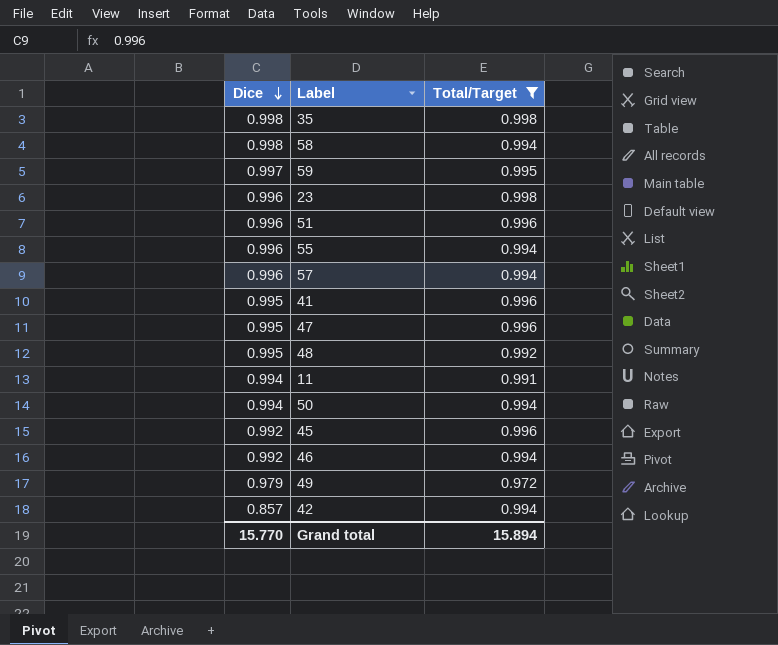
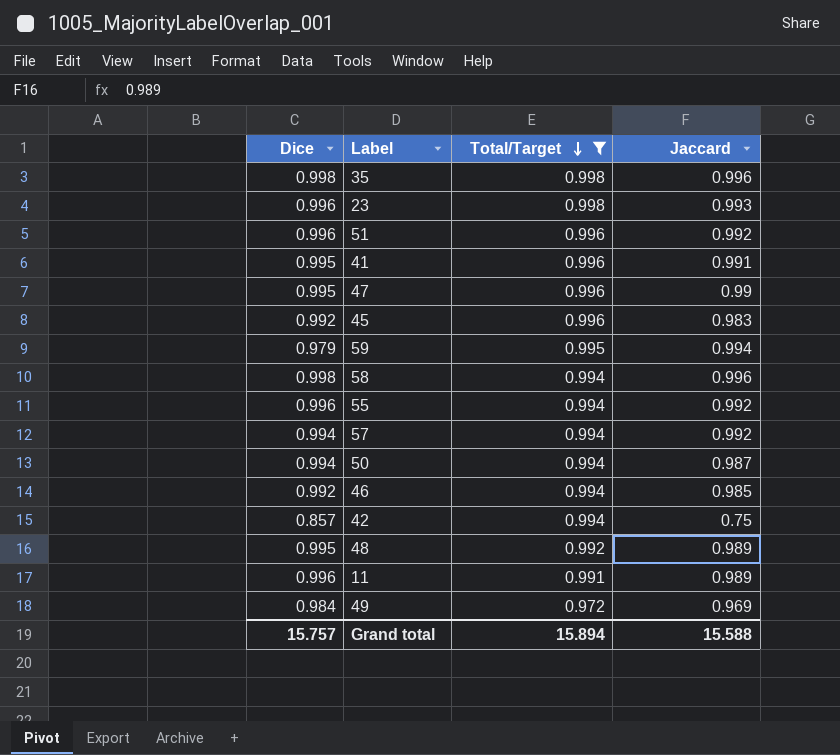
row order: Dice descending -> Total/Target descending
column Jaccard | position: none -> 4
59 | Dice: 0.997 -> 0.979
57 | Dice: 0.996 -> 0.994
11 | Dice: 0.994 -> 0.996
49 | Dice: 0.979 -> 0.984
Grand total | Dice: 15.770 -> 15.757

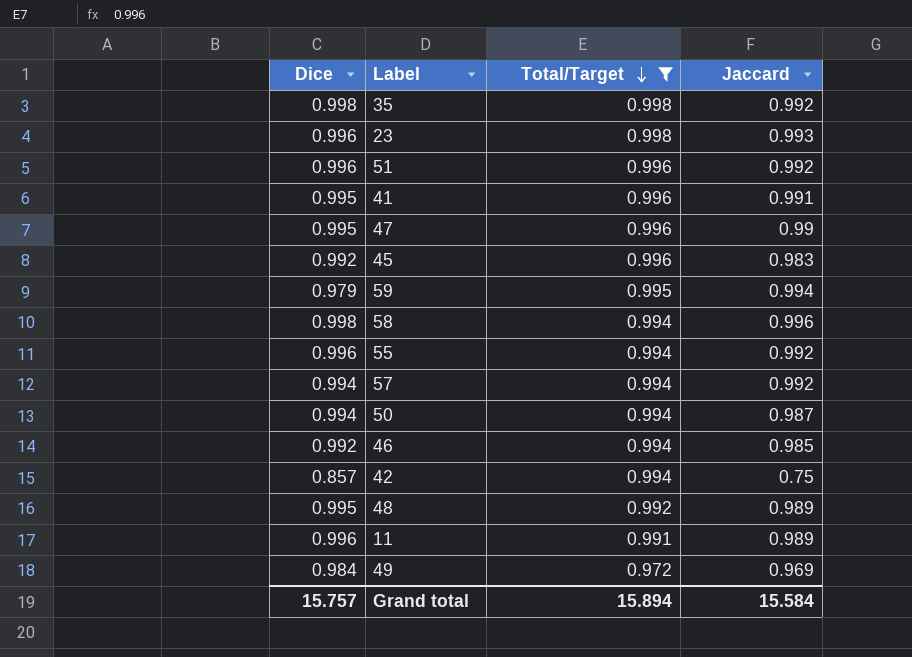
35 | Jaccard: 0.996 -> 0.992
Grand total | Jaccard: 15.588 -> 15.584

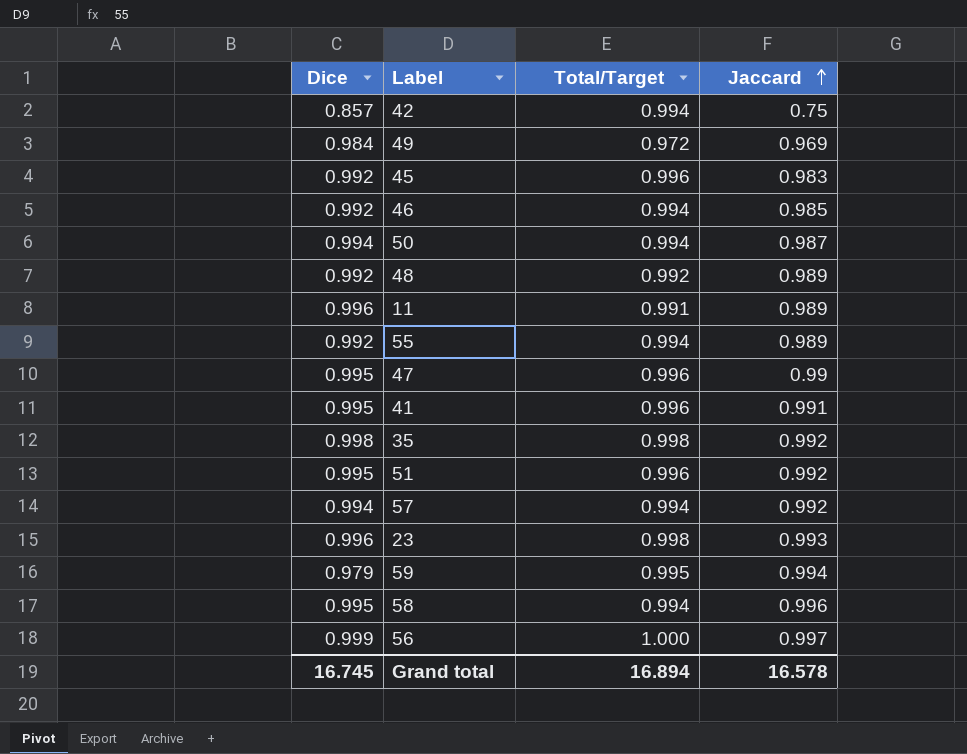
filter: Total/Target != 1.000 -> none
row order: Total/Target descending -> Jaccard ascending
48 | Dice: 0.995 -> 0.992
55 | Dice: 0.996 -> 0.992
55 | Jaccard: 0.992 -> 0.989
51 | Dice: 0.996 -> 0.995
58 | Dice: 0.998 -> 0.995
Grand total | Dice: 15.757 -> 16.745
Grand total | Total/Target: 15.894 -> 16.894
Grand total | Jaccard: 15.584 -> 16.578

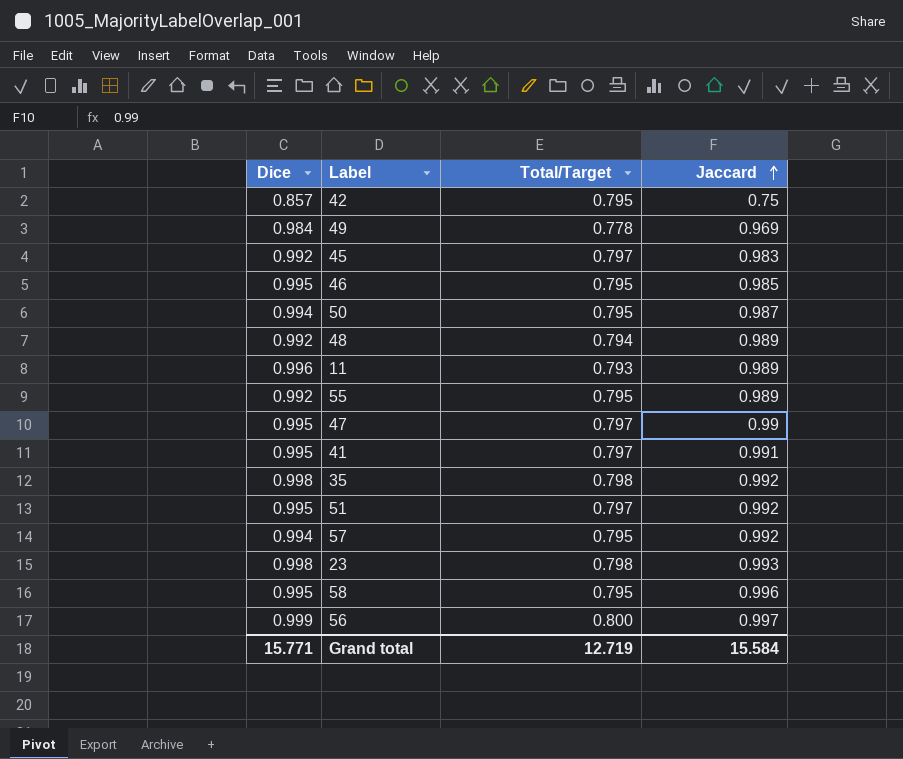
row 59: 0.979 | 0.995 | 0.994 -> none
42 | Total/Target: 0.994 -> 0.795
49 | Total/Target: 0.972 -> 0.778
45 | Total/Target: 0.996 -> 0.797
46 | Dice: 0.992 -> 0.995
46 | Total/Target: 0.994 -> 0.795
50 | Total/Target: 0.994 -> 0.795
48 | Total/Target: 0.992 -> 0.794
11 | Total/Target: 0.991 -> 0.793
55 | Total/Target: 0.994 -> 0.795
47 | Total/Target: 0.996 -> 0.797
41 | Total/Target: 0.996 -> 0.797
35 | Total/Target: 0.998 -> 0.798
51 | Total/Target: 0.996 -> 0.797
57 | Total/Target: 0.994 -> 0.795
23 | Dice: 0.996 -> 0.998
23 | Total/Target: 0.998 -> 0.798
58 | Total/Target: 0.994 -> 0.795
56 | Total/Target: 1.000 -> 0.800
Grand total | Dice: 16.745 -> 15.771
Grand total | Total/Target: 16.894 -> 12.719
Grand total | Jaccard: 16.578 -> 15.584

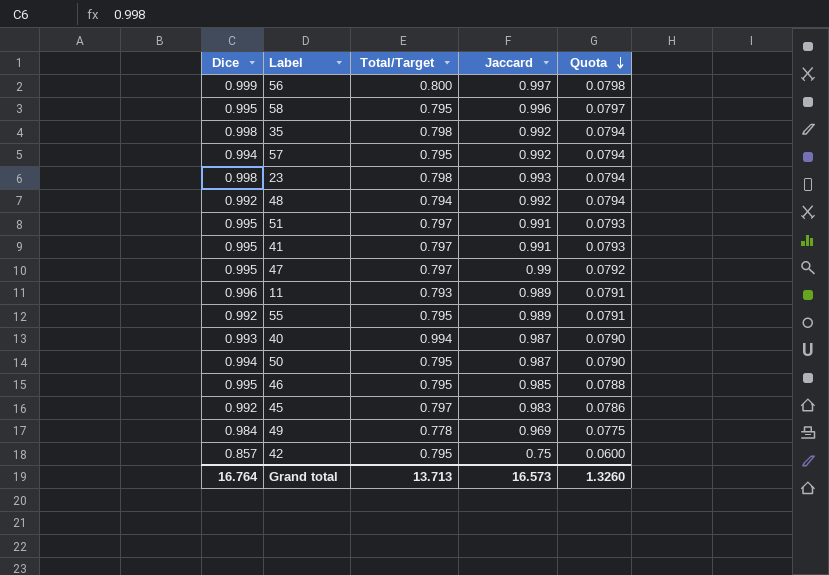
row order: Jaccard ascending -> Quota descending
column Quota | formula: none -> [Jaccard] * 0.08
48 | Jaccard: 0.989 -> 0.992
51 | Jaccard: 0.992 -> 0.991
row 40: none -> 0.993 | 0.994 | 0.987 | 0.0790
Grand total | Dice: 15.771 -> 16.764
Grand total | Total/Target: 12.719 -> 13.713
Grand total | Jaccard: 15.584 -> 16.573

